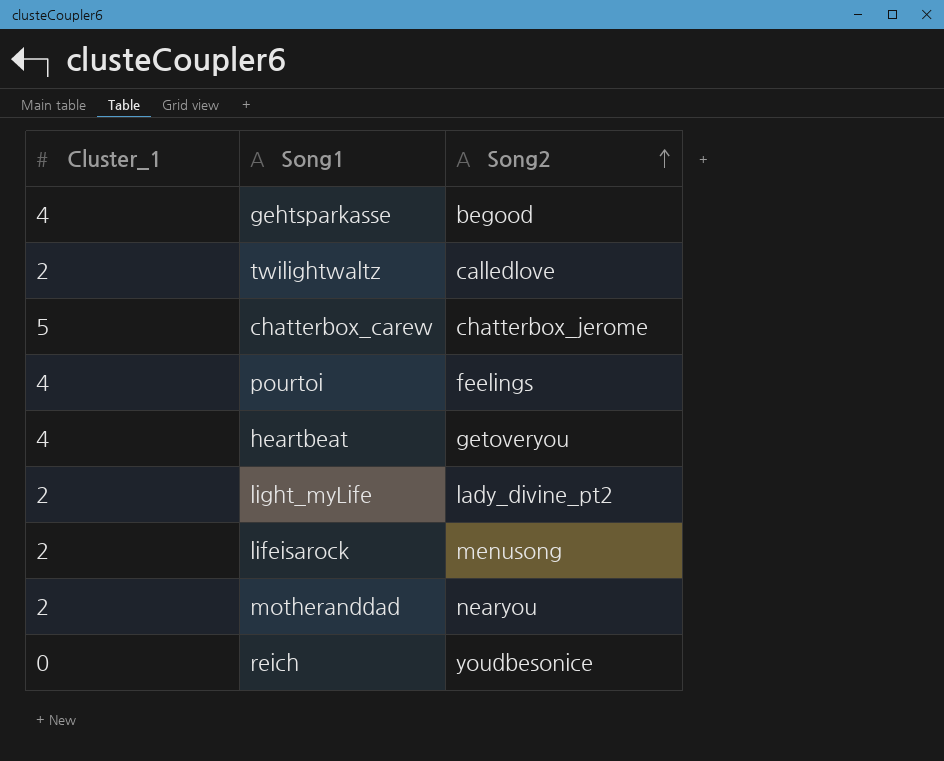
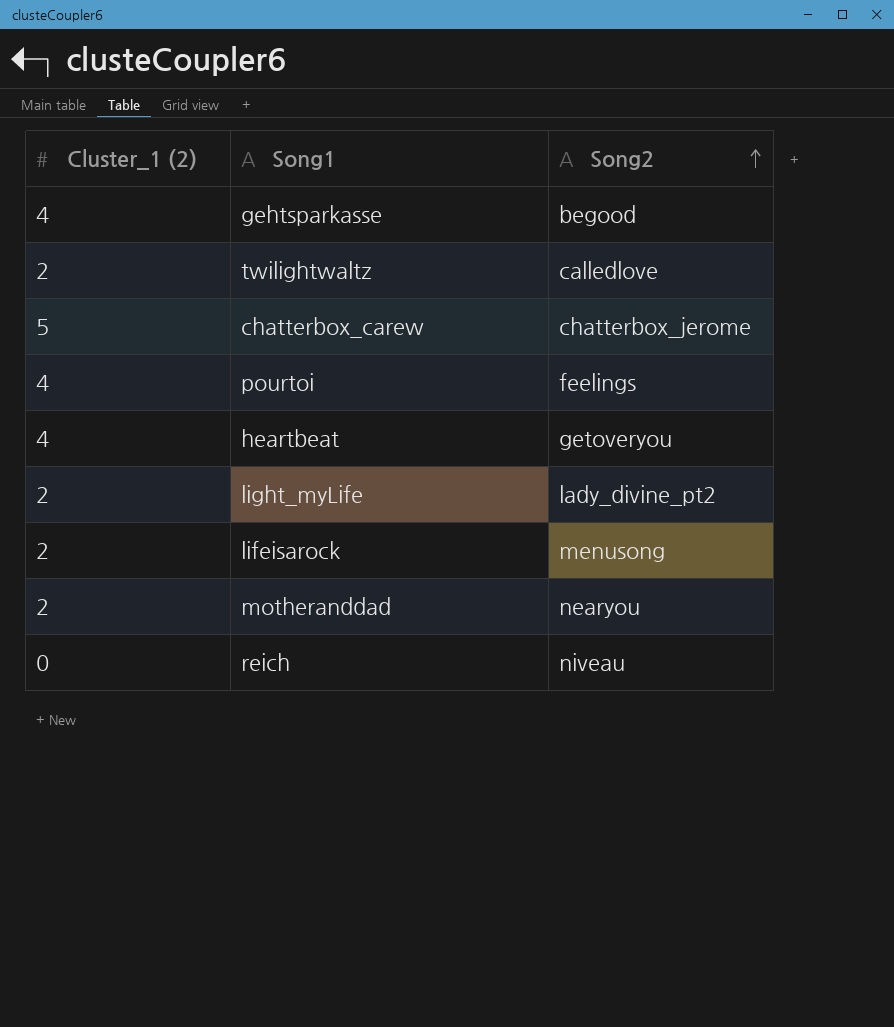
column name: Cluster_1 -> Cluster_1 (2)
reich | Song2: youdbesonice -> niveau

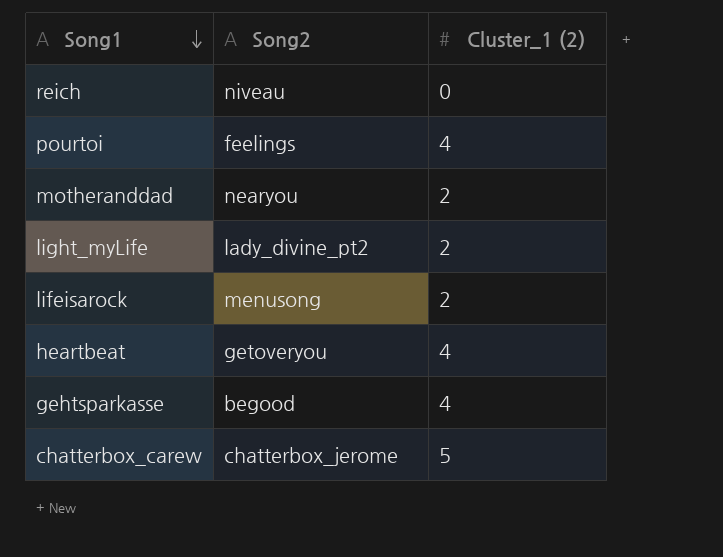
row order: Song2 ascending -> Song1 descending
column Cluster_1 (2) | position: 1 -> 3
row twilightwaltz: 2 | calledlove -> none

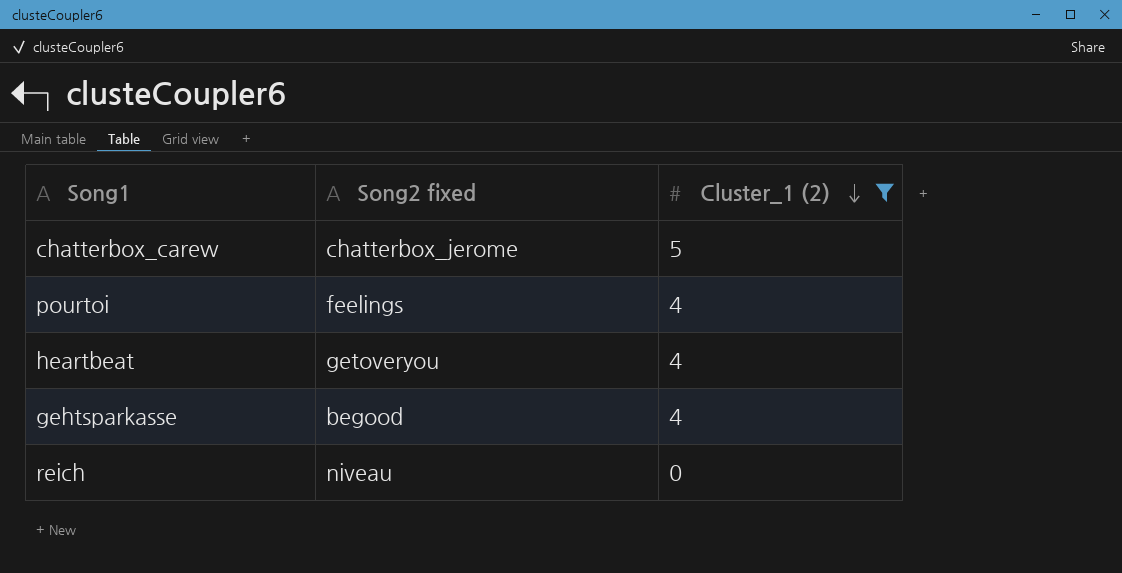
filter: none -> Cluster_1 (2) != 2
row order: Song1 descending -> Cluster_1 (2) descending
column name: Song2 -> Song2 fixed

